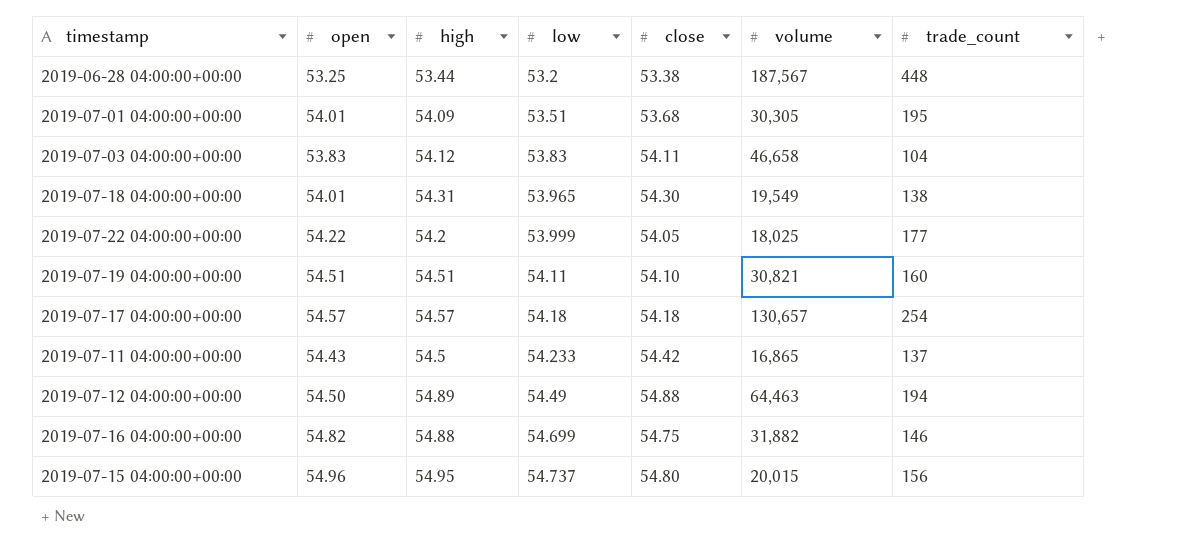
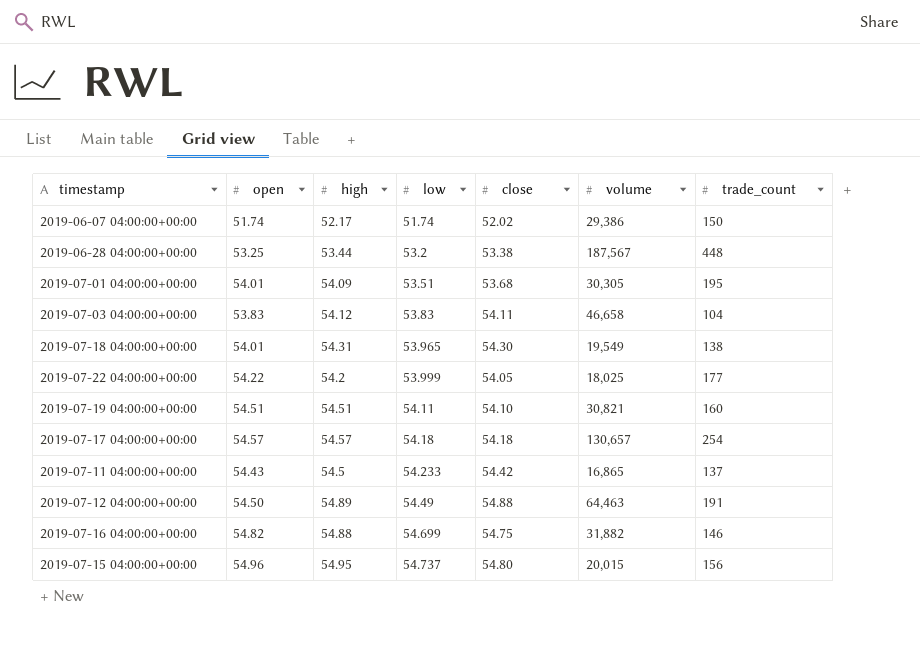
row 2019-06-07 04:00:00+00:00: none -> 51.74 | 52.17 | 51.74 | 52.02 | 29,386 | 150
2019-07-12 04:00:00+00:00 | trade_count: 194 -> 191

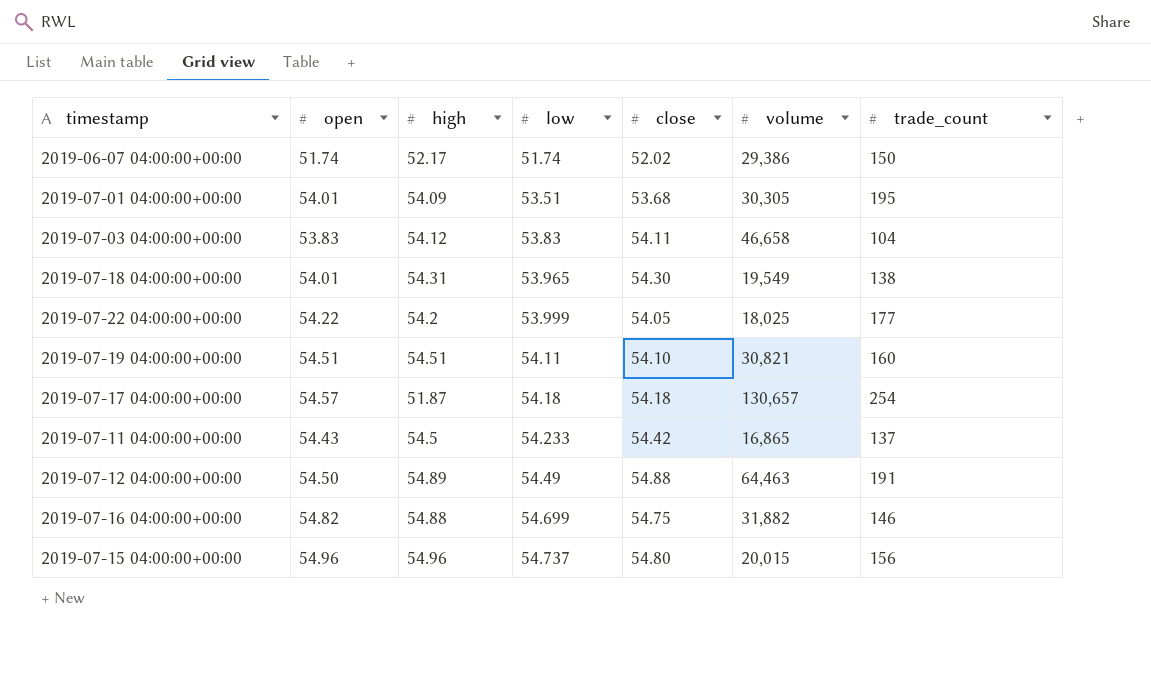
row 2019-06-28 04:00:00+00:00: 53.25 | 53.44 | 53.2 | 53.38 | 187,567 | 448 -> none
2019-07-17 04:00:00+00:00 | high: 54.57 -> 51.87
2019-07-15 04:00:00+00:00 | high: 54.95 -> 54.96

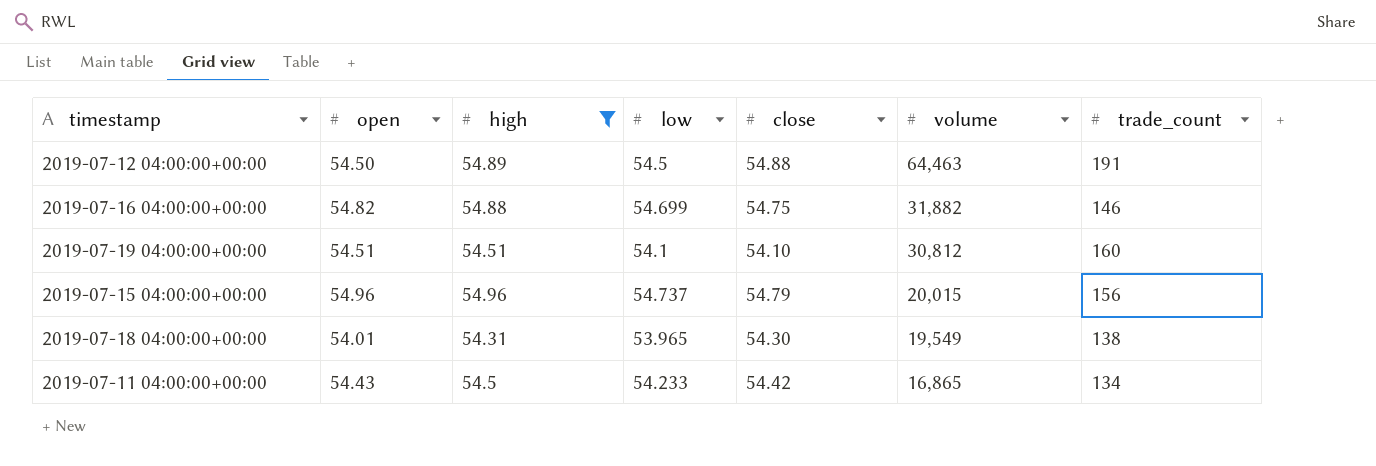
filter: none -> high >= 54.31
row order: low ascending -> volume descending
2019-07-12 04:00:00+00:00 | low: 54.49 -> 54.5
2019-07-19 04:00:00+00:00 | low: 54.11 -> 54.1
2019-07-19 04:00:00+00:00 | volume: 30,821 -> 30,812
2019-07-15 04:00:00+00:00 | close: 54.80 -> 54.79
2019-07-11 04:00:00+00:00 | trade_count: 137 -> 134

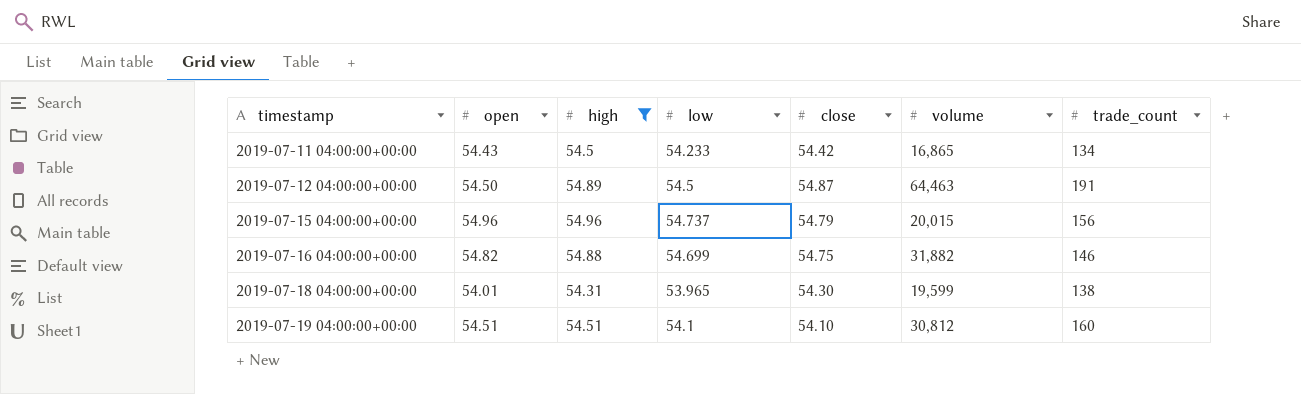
row order: volume descending -> timestamp ascending
2019-07-12 04:00:00+00:00 | close: 54.88 -> 54.87
2019-07-18 04:00:00+00:00 | volume: 19,549 -> 19,599

